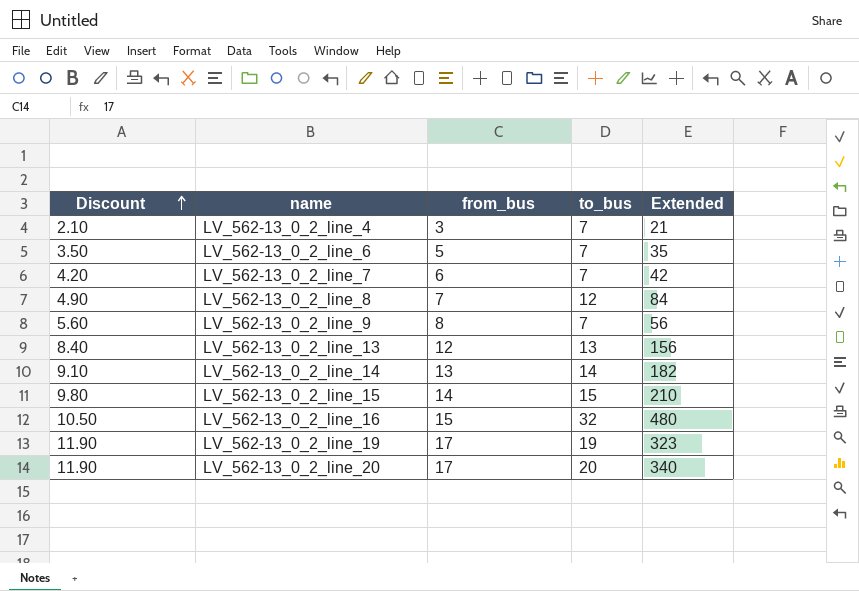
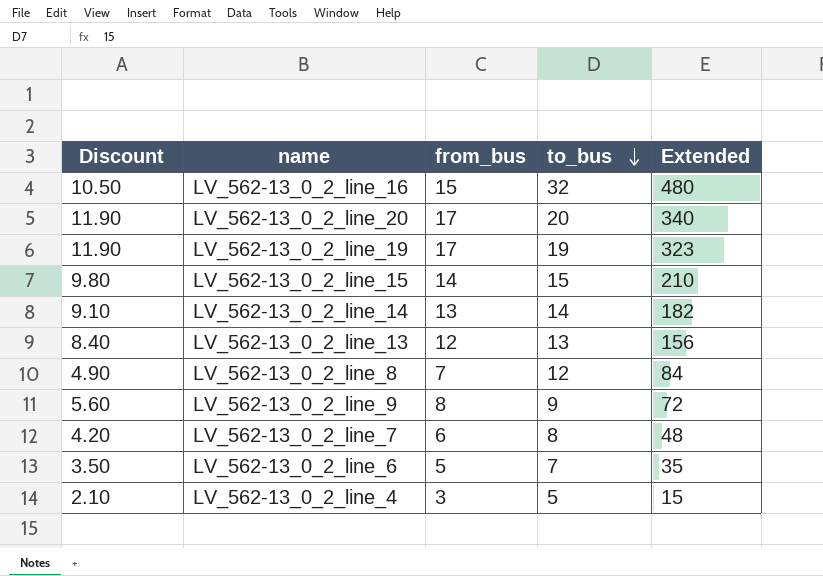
row order: Discount ascending -> to_bus descending
LV_562-13_0_2_line_9 | to_bus: 7 -> 9
LV_562-13_0_2_line_9 | Extended: 56 -> 72
LV_562-13_0_2_line_7 | to_bus: 7 -> 8
LV_562-13_0_2_line_7 | Extended: 42 -> 48
LV_562-13_0_2_line_4 | to_bus: 7 -> 5
LV_562-13_0_2_line_4 | Extended: 21 -> 15

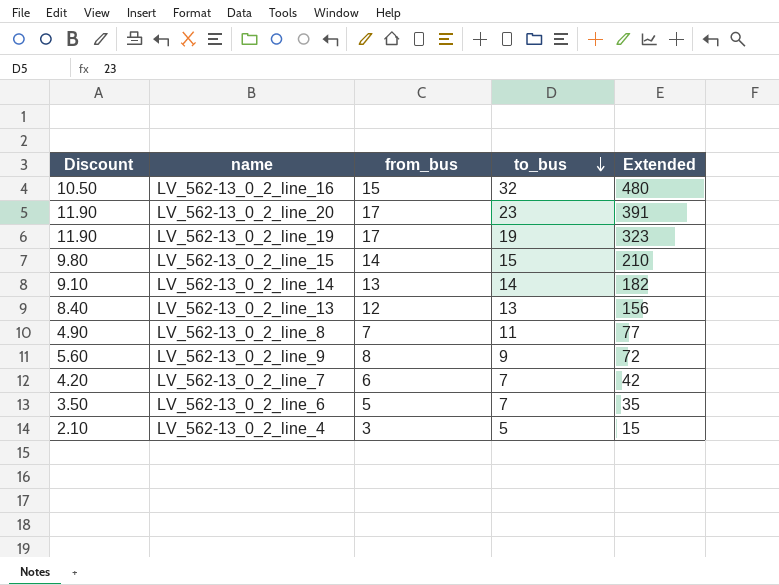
LV_562-13_0_2_line_20 | to_bus: 20 -> 23
LV_562-13_0_2_line_20 | Extended: 340 -> 391
LV_562-13_0_2_line_8 | to_bus: 12 -> 11
LV_562-13_0_2_line_8 | Extended: 84 -> 77
LV_562-13_0_2_line_7 | to_bus: 8 -> 7
LV_562-13_0_2_line_7 | Extended: 48 -> 42

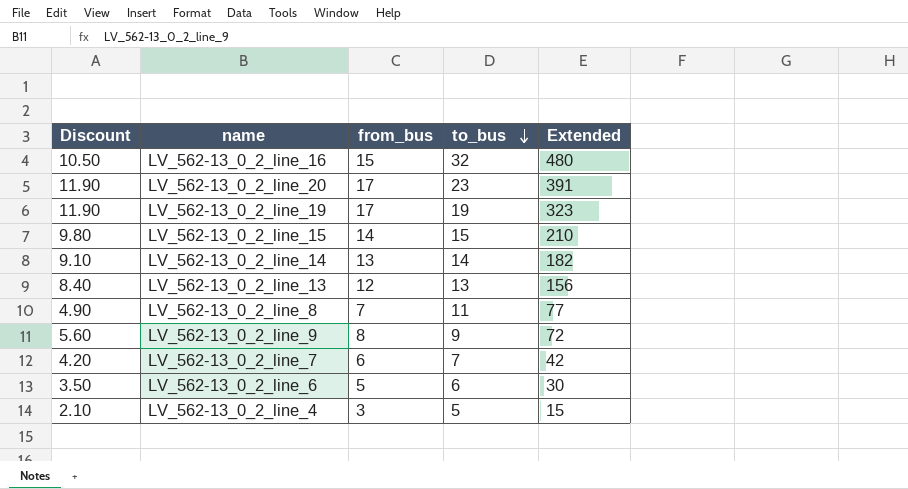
LV_562-13_0_2_line_6 | to_bus: 7 -> 6
LV_562-13_0_2_line_6 | Extended: 35 -> 30

